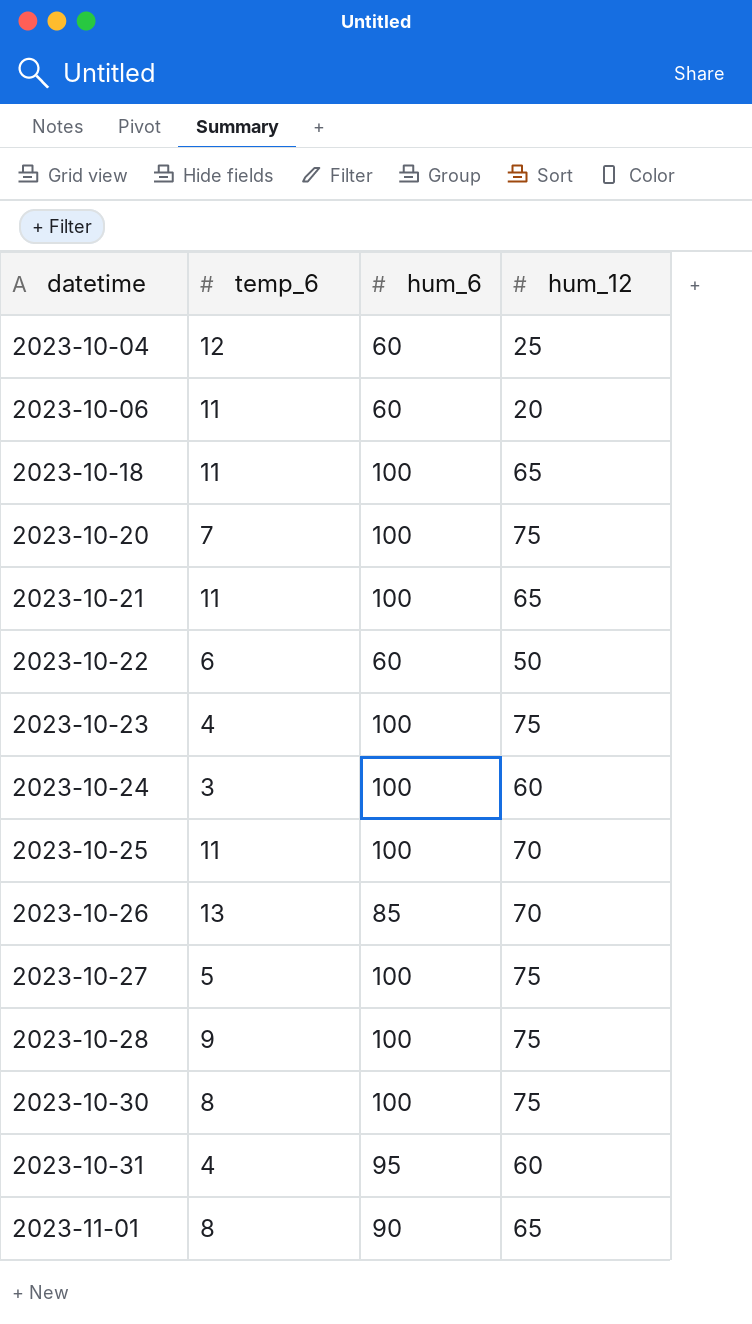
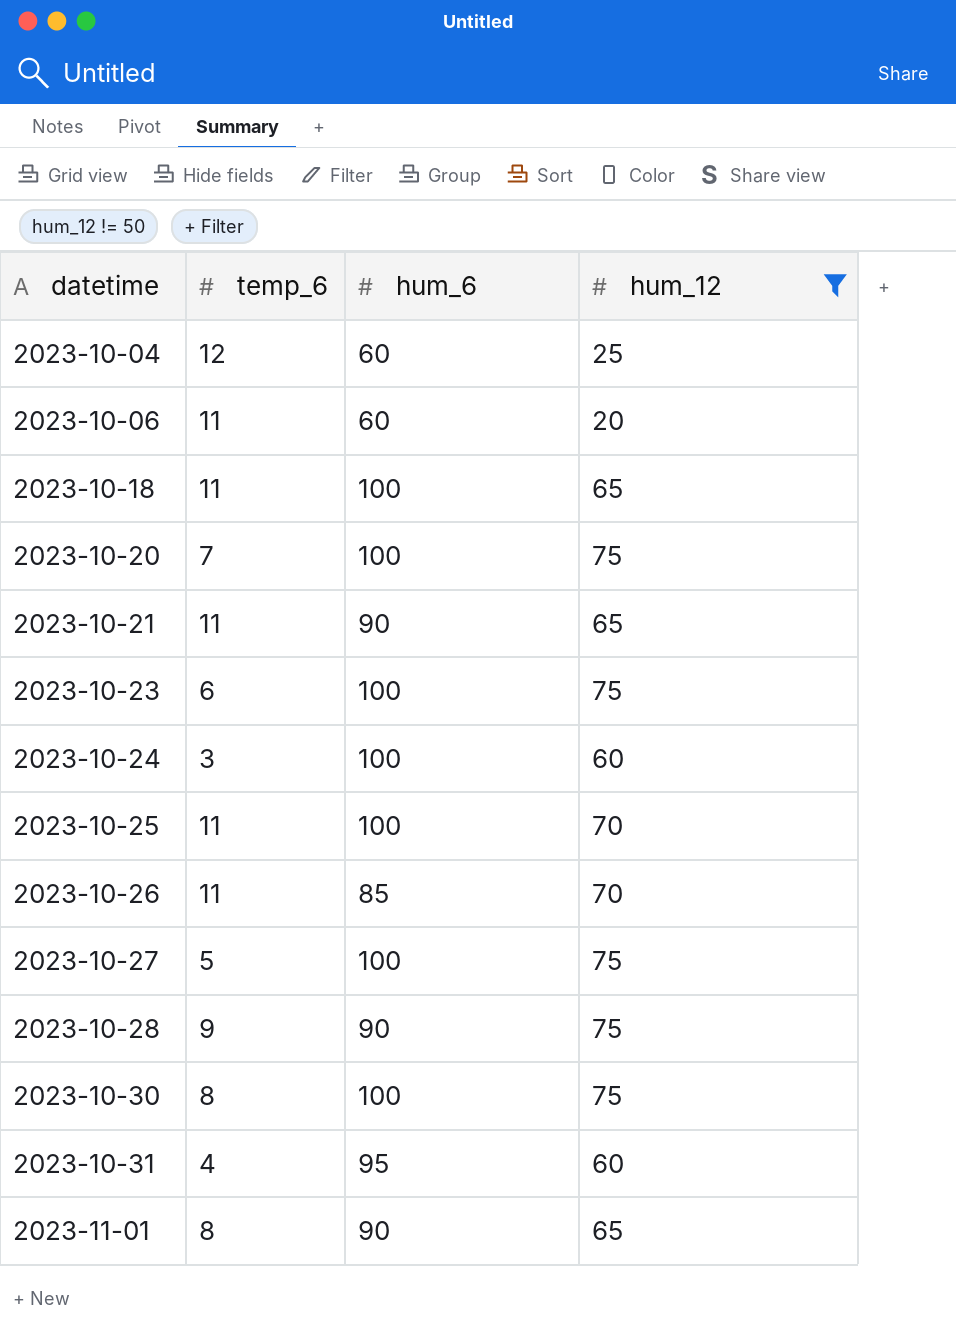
filter: none -> hum_12 != 50
2023-10-21 | hum_6: 100 -> 90
2023-10-23 | temp_6: 4 -> 6
2023-10-26 | temp_6: 13 -> 11
2023-10-28 | hum_6: 100 -> 90

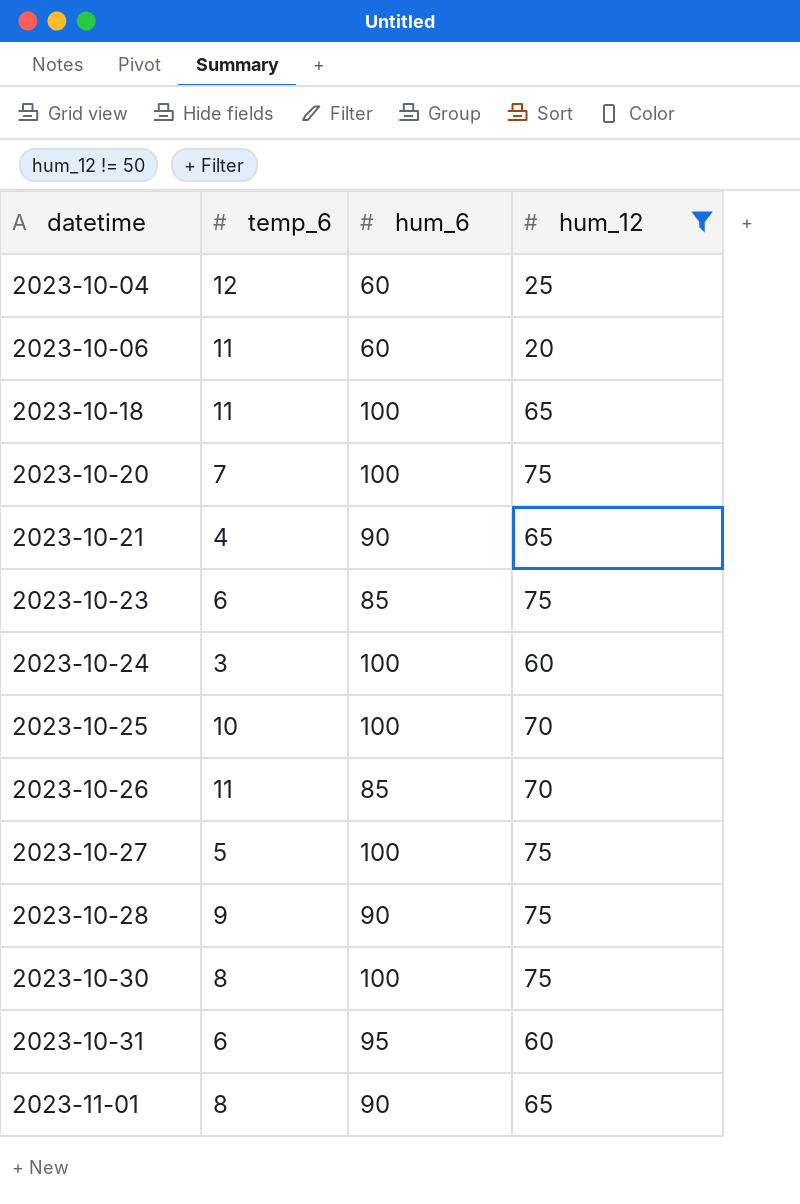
2023-10-21 | temp_6: 11 -> 4
2023-10-23 | hum_6: 100 -> 85
2023-10-25 | temp_6: 11 -> 10
2023-10-31 | temp_6: 4 -> 6

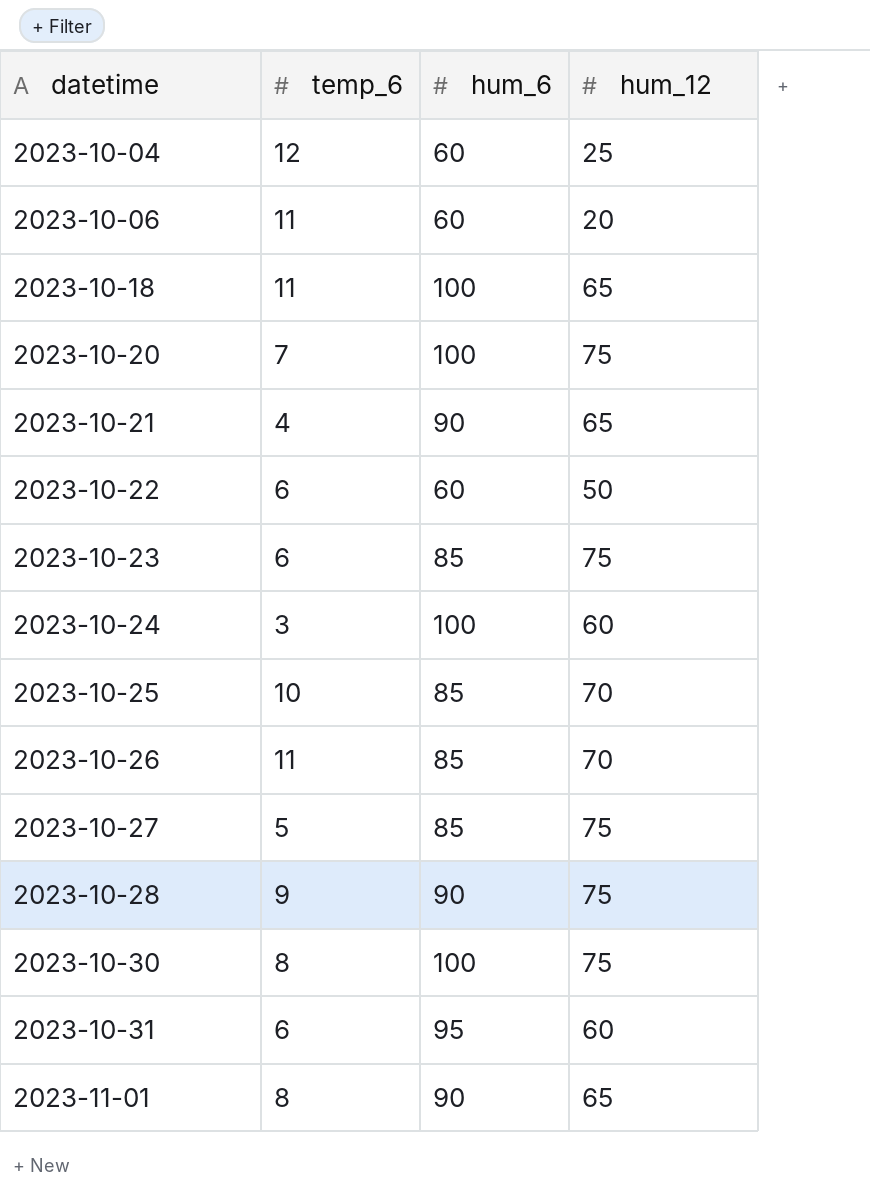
filter: hum_12 != 50 -> none
2023-10-25 | hum_6: 100 -> 85
2023-10-27 | hum_6: 100 -> 85

